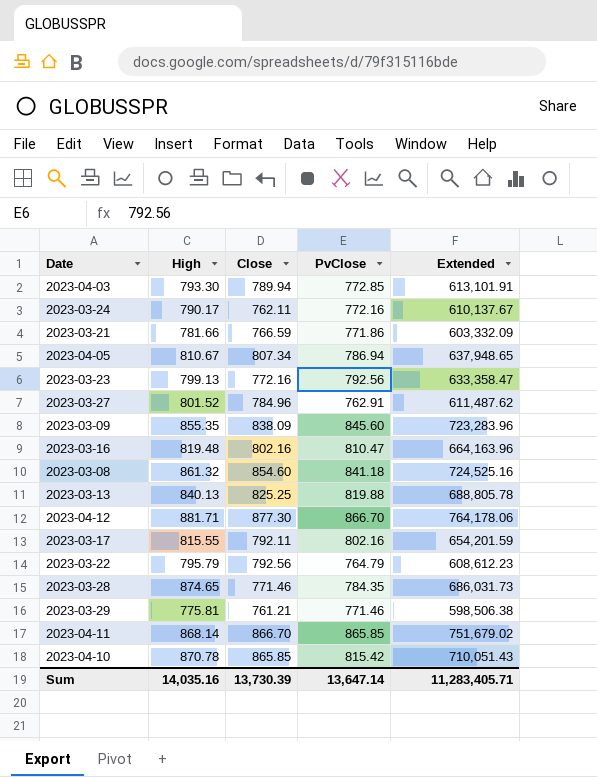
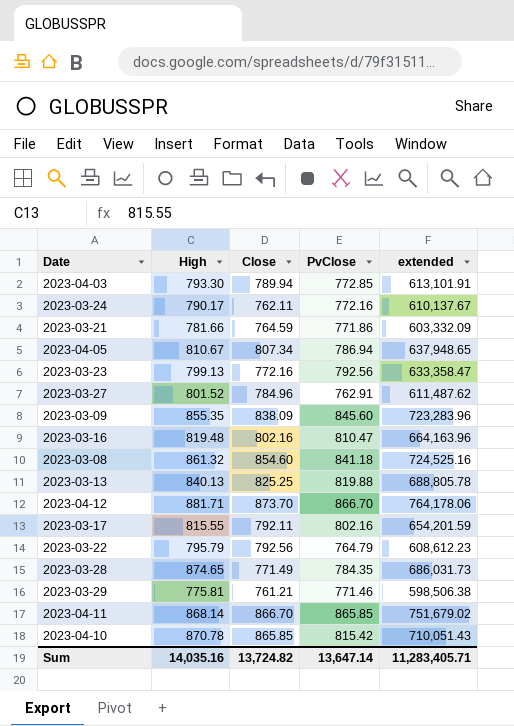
column name: Extended -> extended
2023-03-21 | Close: 766.59 -> 764.59
2023-04-12 | Close: 877.30 -> 873.70
2023-03-28 | Close: 771.46 -> 771.49
Sum | Close: 13,730.39 -> 13,724.82

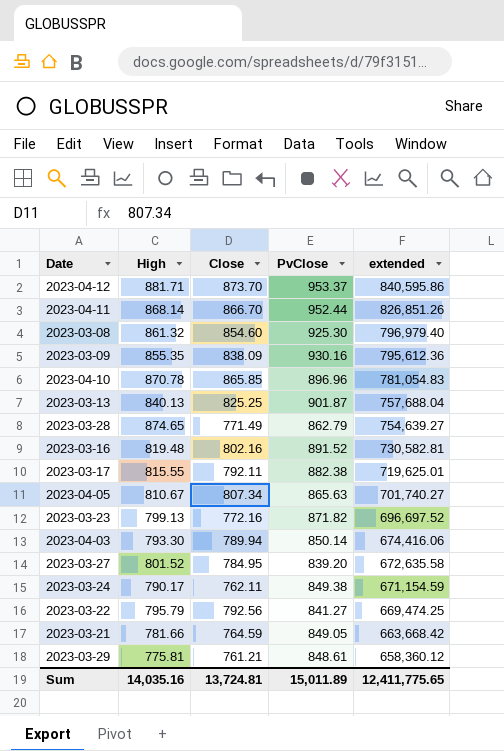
row order: none -> extended descending
2023-04-12 | PvClose: 866.70 -> 953.37
2023-04-12 | extended: 764,178.06 -> 840,595.86
2023-04-11 | PvClose: 865.85 -> 952.44
2023-04-11 | extended: 751,679.02 -> 826,851.26
2023-03-08 | PvClose: 841.18 -> 925.30
2023-03-08 | extended: 724,525.16 -> 796,979.40
2023-03-09 | PvClose: 845.60 -> 930.16
2023-03-09 | extended: 723,283.96 -> 795,612.36
2023-04-10 | PvClose: 815.42 -> 896.96
2023-04-10 | extended: 710,051.43 -> 781,054.83
2023-03-13 | PvClose: 819.88 -> 901.87
2023-03-13 | extended: 688,805.78 -> 757,688.04
2023-03-28 | PvClose: 784.35 -> 862.79
2023-03-28 | extended: 686,031.73 -> 754,639.27
2023-03-16 | PvClose: 810.47 -> 891.52
2023-03-16 | extended: 664,163.96 -> 730,582.81
2023-03-17 | PvClose: 802.16 -> 882.38
2023-03-17 | extended: 654,201.59 -> 719,625.01
2023-04-05 | PvClose: 786.94 -> 865.63
2023-04-05 | extended: 637,948.65 -> 701,740.27
2023-03-23 | PvClose: 792.56 -> 871.82
2023-03-23 | extended: 633,358.47 -> 696,697.52
2023-04-03 | PvClose: 772.85 -> 850.14
2023-04-03 | extended: 613,101.91 -> 674,416.06
2023-03-27 | Close: 784.96 -> 784.95
2023-03-27 | PvClose: 762.91 -> 839.20
2023-03-27 | extended: 611,487.62 -> 672,635.58
2023-03-24 | PvClose: 772.16 -> 849.38
2023-03-24 | extended: 610,137.67 -> 671,154.59
2023-03-22 | PvClose: 764.79 -> 841.27
2023-03-22 | extended: 608,612.23 -> 669,474.25
2023-03-21 | PvClose: 771.86 -> 849.05
2023-03-21 | extended: 603,332.09 -> 663,668.42
2023-03-29 | PvClose: 771.46 -> 848.61
2023-03-29 | extended: 598,506.38 -> 658,360.12
Sum | Close: 13,724.82 -> 13,724.81
Sum | PvClose: 13,647.14 -> 15,011.89
Sum | extended: 11,283,405.71 -> 12,411,775.65

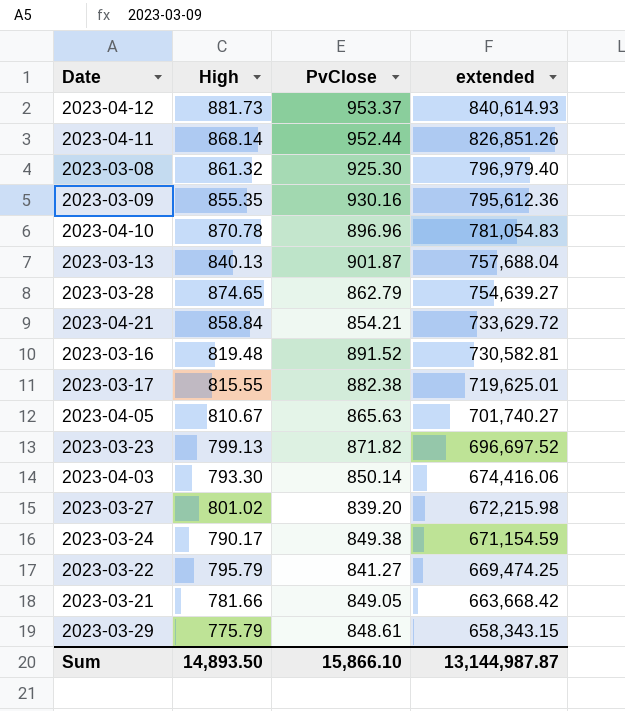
column Close | position: 3 -> none
2023-04-12 | High: 881.71 -> 881.73
2023-04-12 | extended: 840,595.86 -> 840,614.93
row 2023-04-21: none -> 858.84 | 854.21 | 733,629.72
2023-03-27 | High: 801.52 -> 801.02
2023-03-27 | extended: 672,635.58 -> 672,215.98
2023-03-29 | High: 775.81 -> 775.79
2023-03-29 | extended: 658,360.12 -> 658,343.15
Sum | High: 14,035.16 -> 14,893.50
Sum | PvClose: 15,011.89 -> 15,866.10
Sum | extended: 12,411,775.65 -> 13,144,987.87

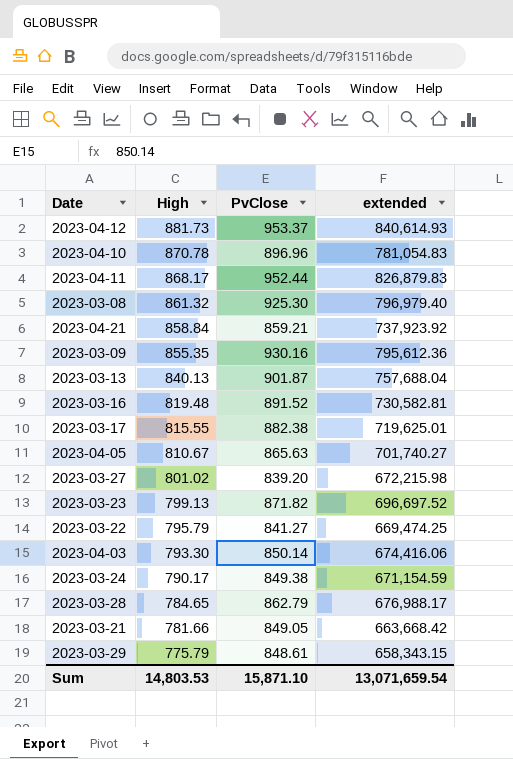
row order: extended descending -> High descending
2023-04-11 | High: 868.14 -> 868.17
2023-04-11 | extended: 826,851.26 -> 826,879.83
2023-04-21 | PvClose: 854.21 -> 859.21
2023-04-21 | extended: 733,629.72 -> 737,923.92
2023-03-28 | High: 874.65 -> 784.65
2023-03-28 | extended: 754,639.27 -> 676,988.17
Sum | High: 14,893.50 -> 14,803.53
Sum | PvClose: 15,866.10 -> 15,871.10
Sum | extended: 13,144,987.87 -> 13,071,659.54

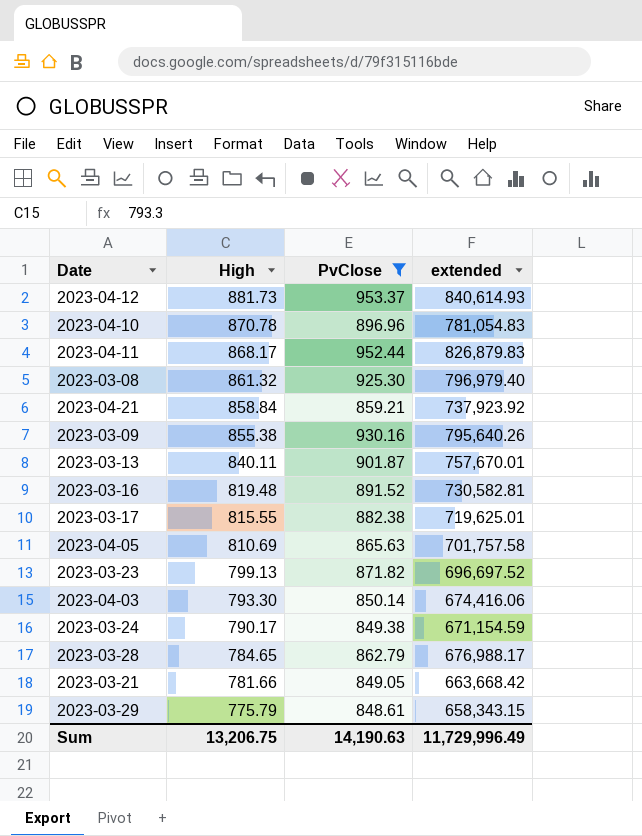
filter: none -> PvClose >= 848.61
2023-03-09 | High: 855.35 -> 855.38
2023-03-09 | extended: 795,612.36 -> 795,640.26
2023-03-13 | High: 840.13 -> 840.11
2023-03-13 | extended: 757,688.04 -> 757,670.01
2023-04-05 | High: 810.67 -> 810.69
2023-04-05 | extended: 701,740.27 -> 701,757.58
Sum | High: 14,803.53 -> 13,206.75
Sum | PvClose: 15,871.10 -> 14,190.63
Sum | extended: 13,071,659.54 -> 11,729,996.49

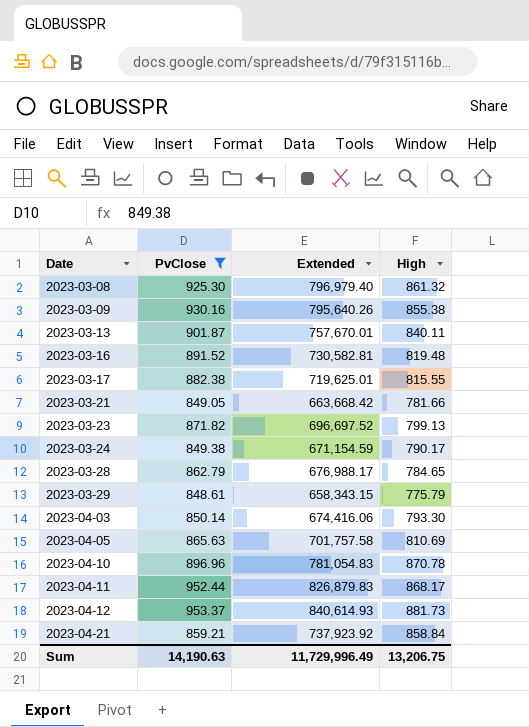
row order: High descending -> Date ascending
column name: extended -> Extended
column High | position: 2 -> 4

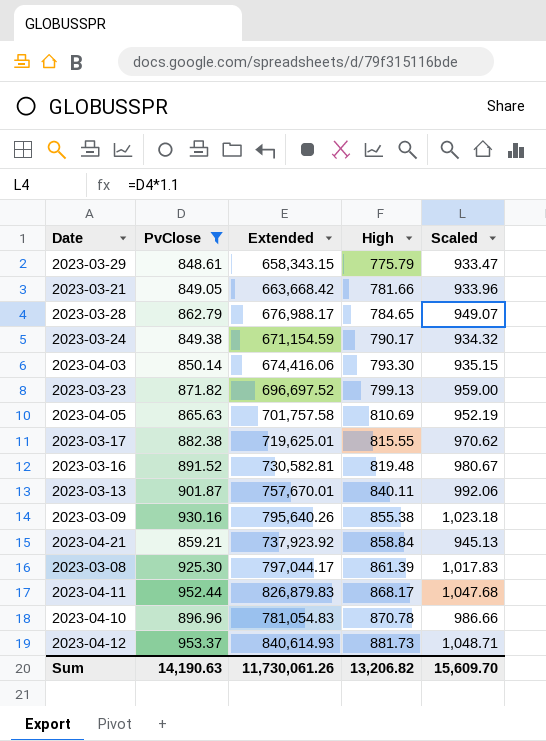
row order: Date ascending -> High ascending
column Scaled | formula: none -> [PvClose] * 1.1
2023-03-08 | Extended: 796,979.40 -> 797,044.17
2023-03-08 | High: 861.32 -> 861.39
Sum | Extended: 11,729,996.49 -> 11,730,061.26
Sum | High: 13,206.75 -> 13,206.82

